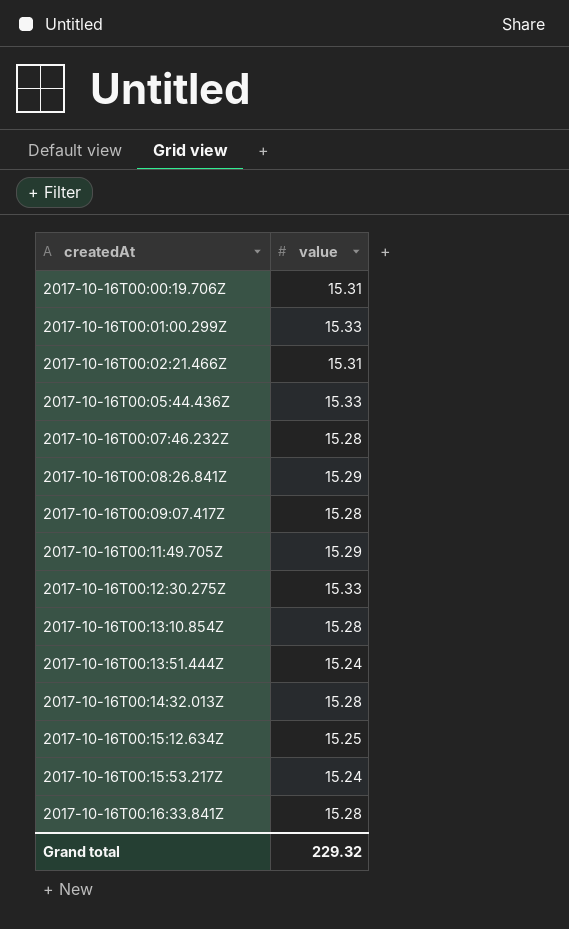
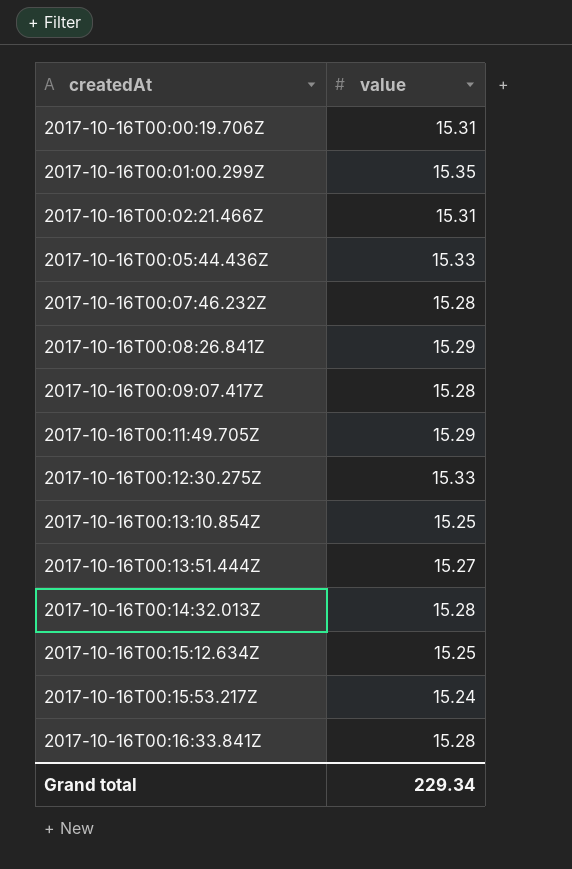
2017-10-16T00:01:00.299Z | value: 15.33 -> 15.35
2017-10-16T00:13:10.854Z | value: 15.28 -> 15.25
2017-10-16T00:13:51.444Z | value: 15.24 -> 15.27
Grand total | value: 229.32 -> 229.34

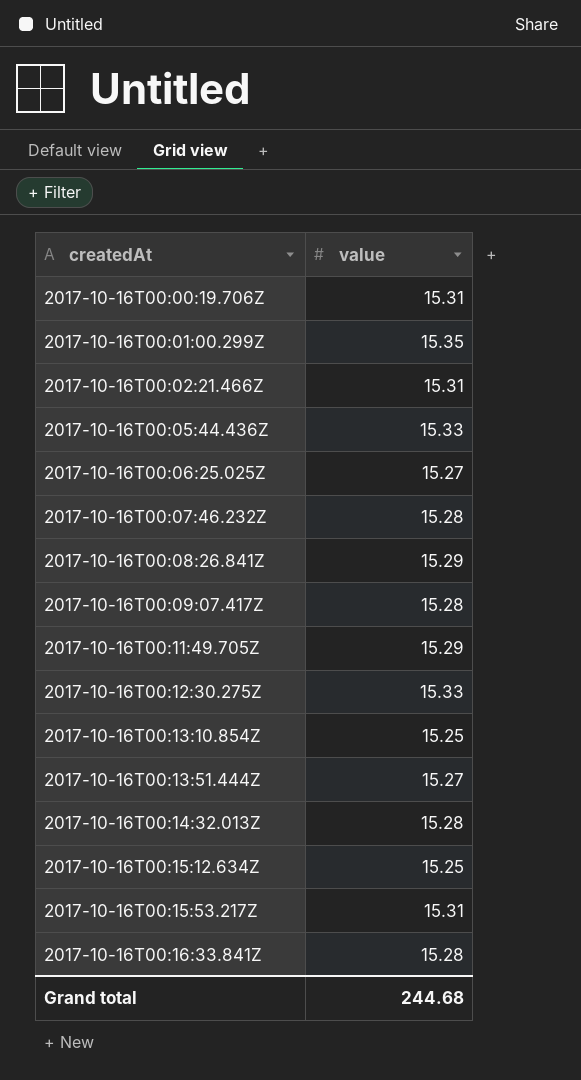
row 2017-10-16T00:06:25.025Z: none -> 15.27
2017-10-16T00:15:53.217Z | value: 15.24 -> 15.31
Grand total | value: 229.34 -> 244.68

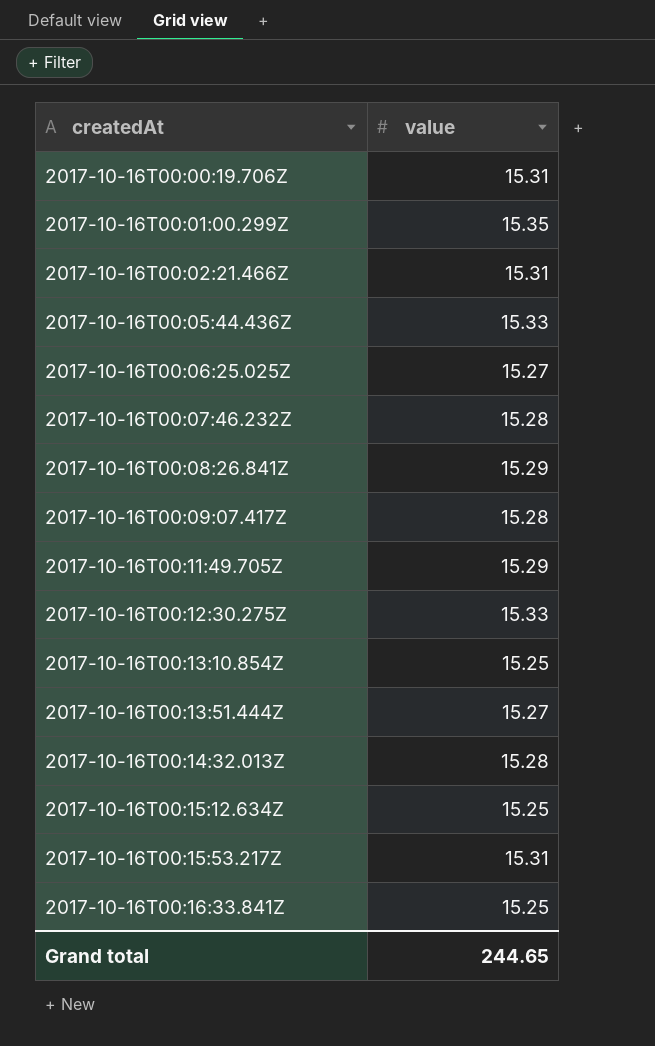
2017-10-16T00:16:33.841Z | value: 15.28 -> 15.25
Grand total | value: 244.68 -> 244.65

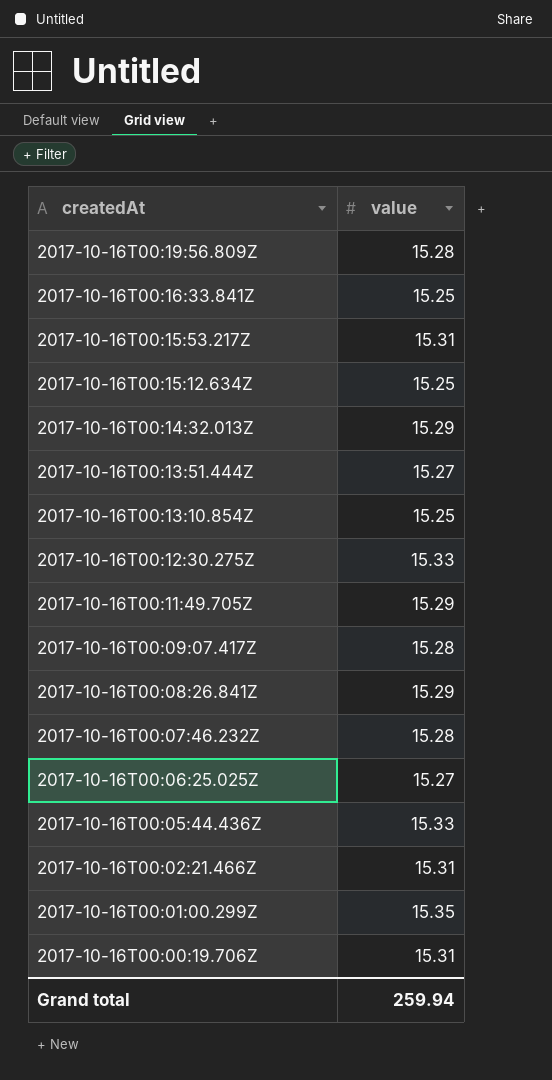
row order: createdAt ascending -> createdAt descending
row 2017-10-16T00:19:56.809Z: none -> 15.28
2017-10-16T00:14:32.013Z | value: 15.28 -> 15.29
Grand total | value: 244.65 -> 259.94

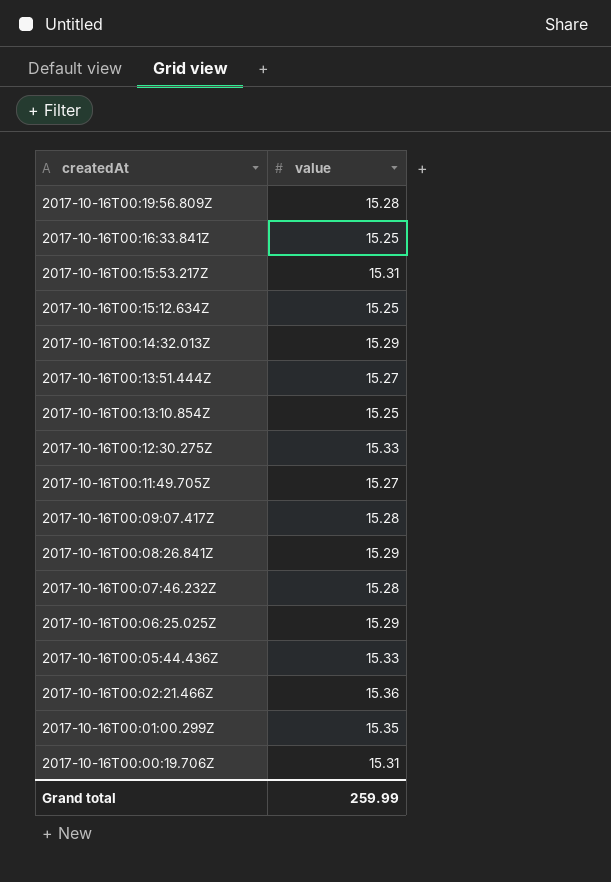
2017-10-16T00:11:49.705Z | value: 15.29 -> 15.27
2017-10-16T00:06:25.025Z | value: 15.27 -> 15.29
2017-10-16T00:02:21.466Z | value: 15.31 -> 15.36
Grand total | value: 259.94 -> 259.99

